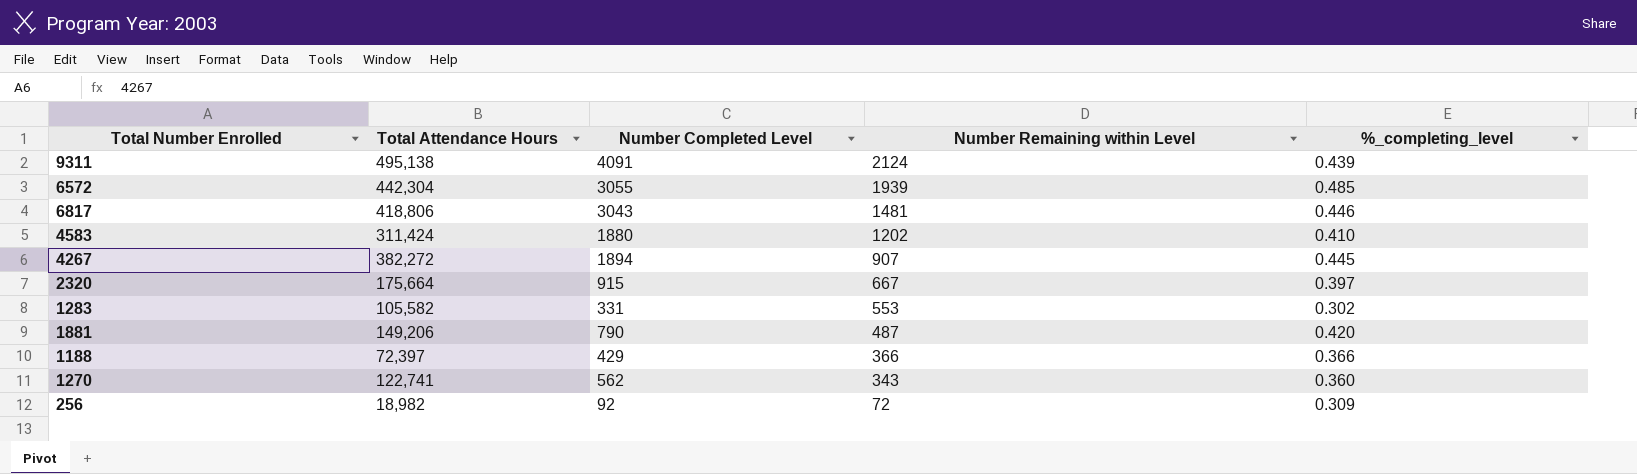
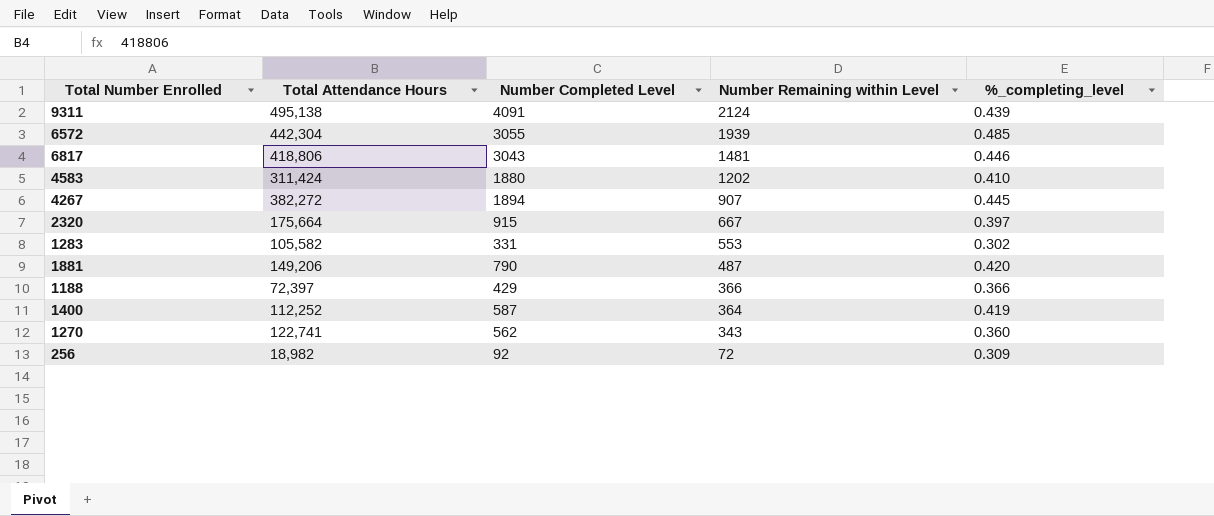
row 1400: none -> 112,252 | 587 | 364 | 0.419

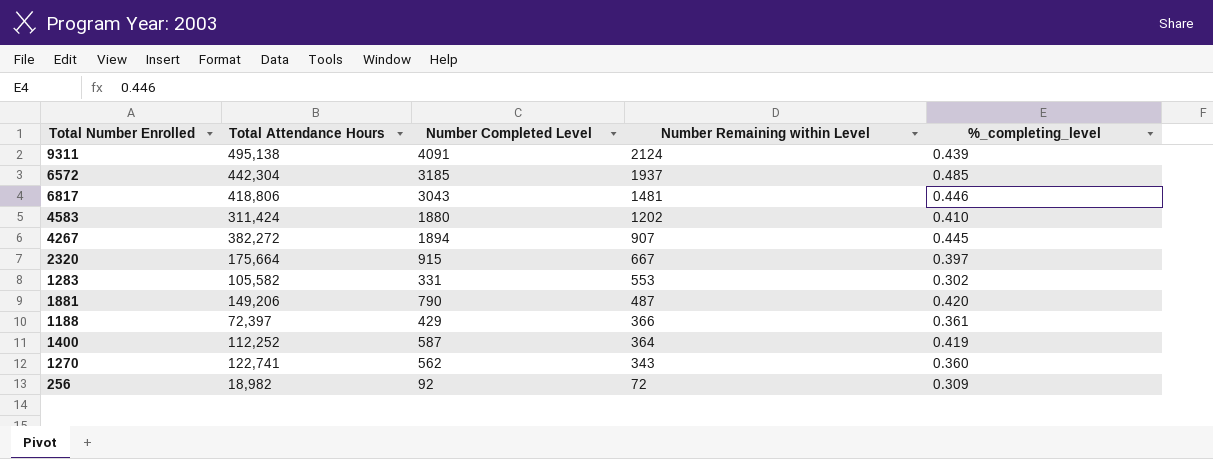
6572 | Number Completed Level: 3055 -> 3185
6572 | Number Remaining within Level: 1939 -> 1937
1188 | %_completing_level: 0.366 -> 0.361

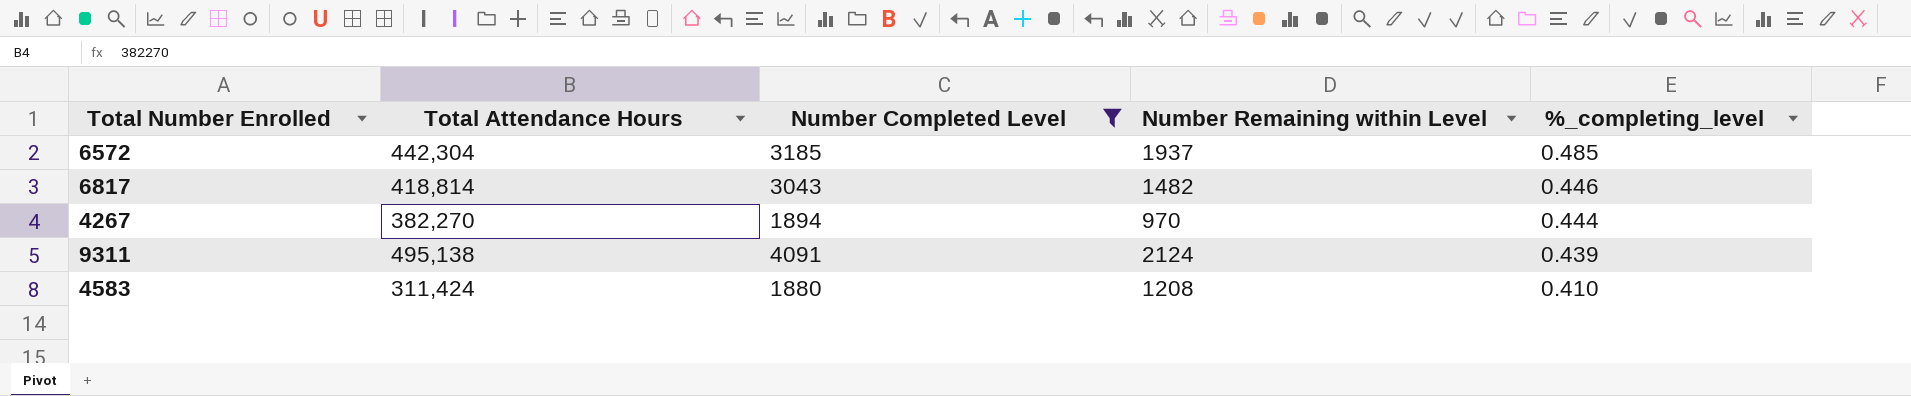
filter: none -> Number Completed Level >= 1880
row order: Number Remaining within Level descending -> %_completing_level descending
6817 | Total Attendance Hours: 418,806 -> 418,814
6817 | Number Remaining within Level: 1481 -> 1482
4267 | Total Attendance Hours: 382,272 -> 382,270
4267 | Number Remaining within Level: 907 -> 970
4267 | %_completing_level: 0.445 -> 0.444
4583 | Number Remaining within Level: 1202 -> 1208

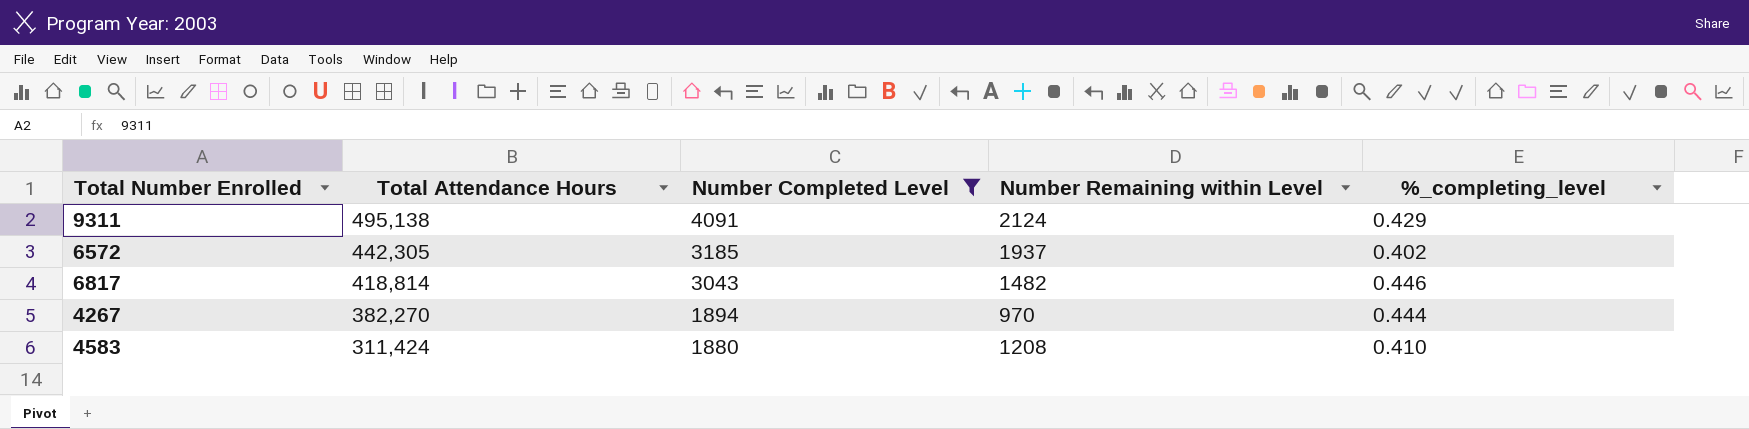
row order: %_completing_level descending -> Total Attendance Hours descending
9311 | %_completing_level: 0.439 -> 0.429
6572 | Total Attendance Hours: 442,304 -> 442,305
6572 | %_completing_level: 0.485 -> 0.402

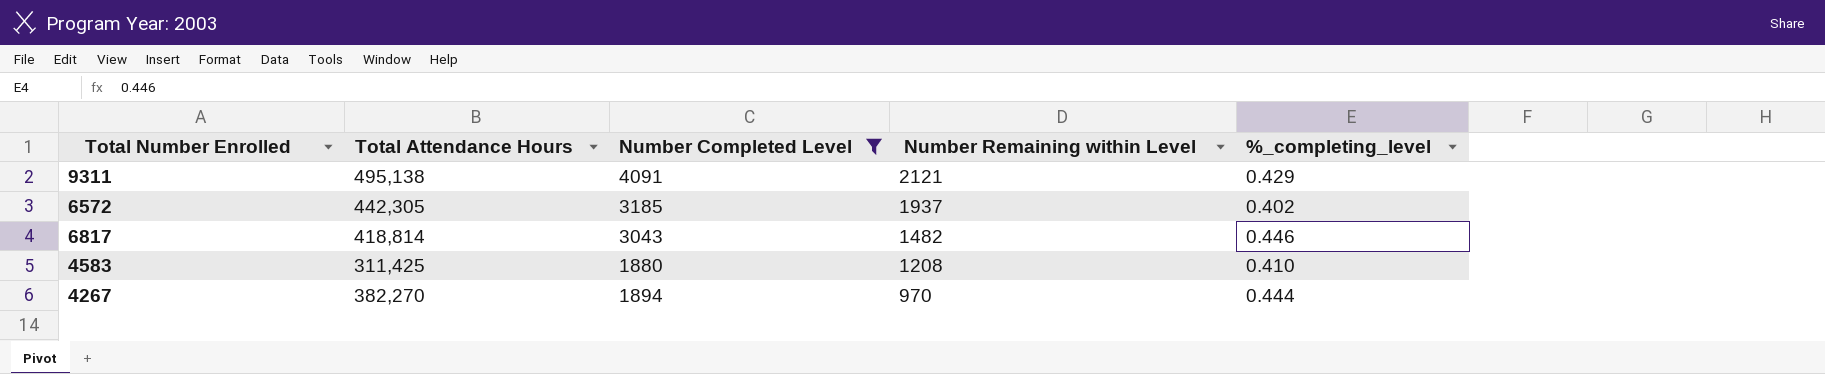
row order: Total Attendance Hours descending -> Number Remaining within Level descending
9311 | Number Remaining within Level: 2124 -> 2121
4583 | Total Attendance Hours: 311,424 -> 311,425

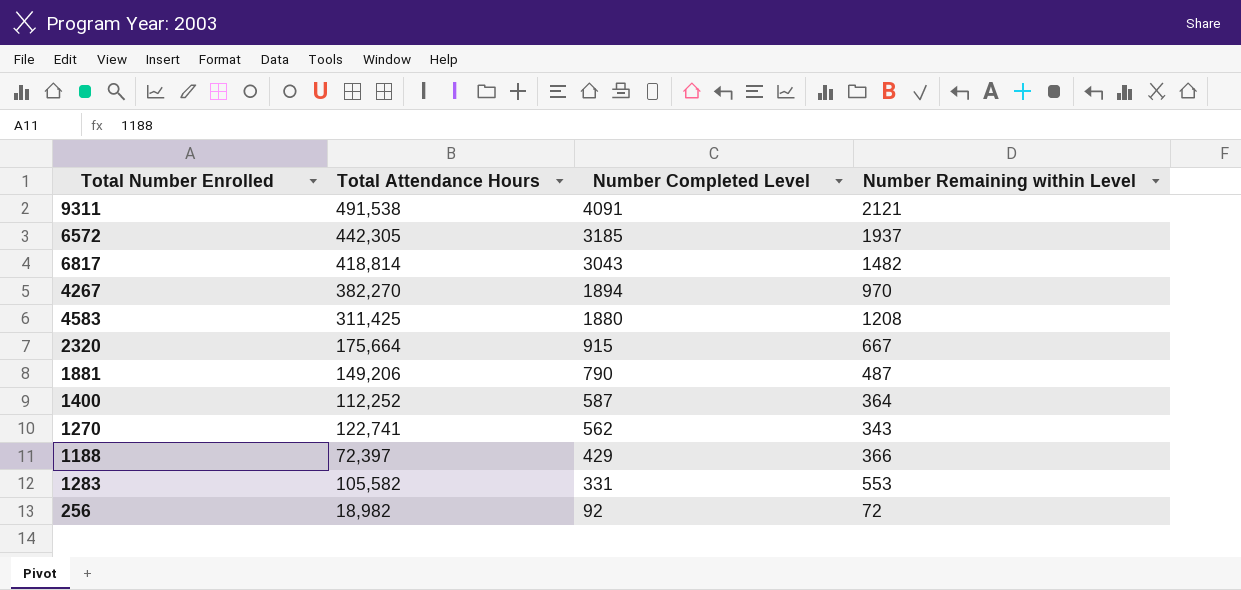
filter: Number Completed Level >= 1880 -> none
row order: Number Remaining within Level descending -> Number Completed Level descending
column %_completing_level | position: 5 -> none
9311 | Total Attendance Hours: 495,138 -> 491,538

